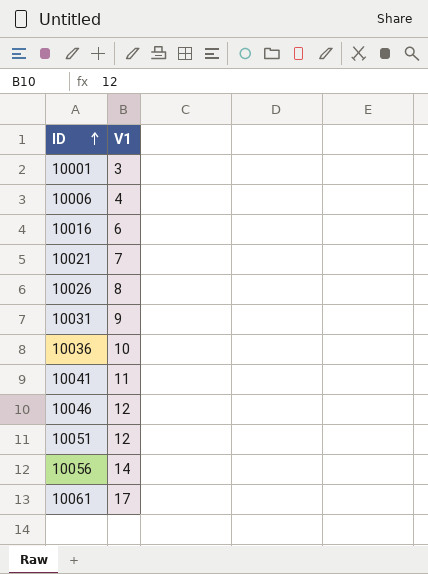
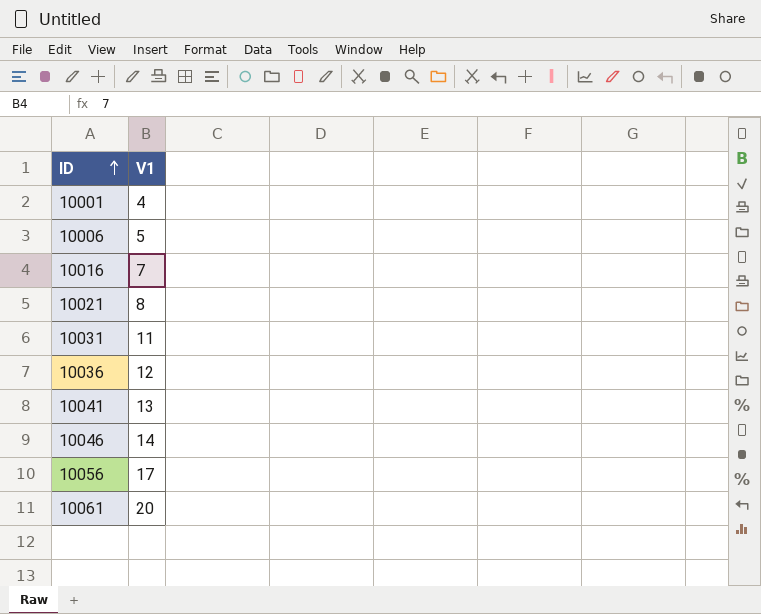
row 10026: 8 -> none
row 10051: 12 -> none
10001 | V1: 3 -> 4
10006 | V1: 4 -> 5
10016 | V1: 6 -> 7
10021 | V1: 7 -> 8
10031 | V1: 9 -> 11
10036 | V1: 10 -> 12
10041 | V1: 11 -> 13
10046 | V1: 12 -> 14
10056 | V1: 14 -> 17
10061 | V1: 17 -> 20

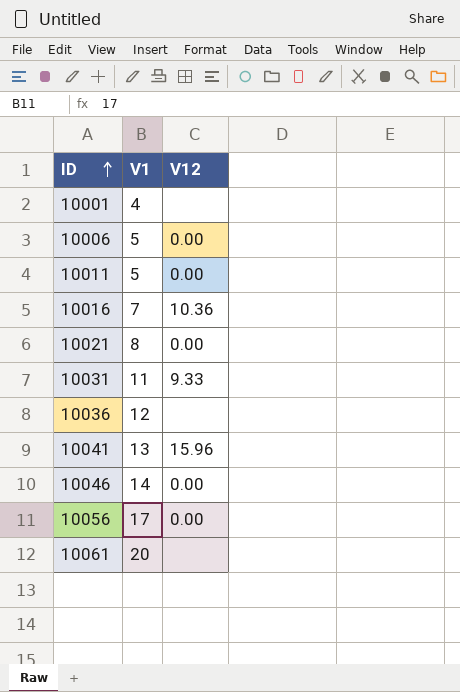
column V12 | position: none -> 3
row 10011: none -> 5 | 0.00

